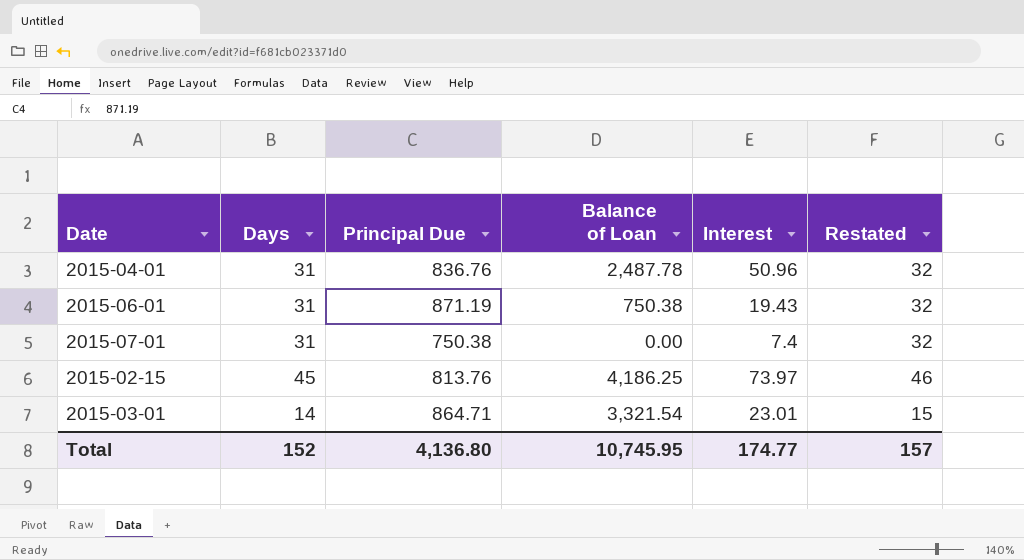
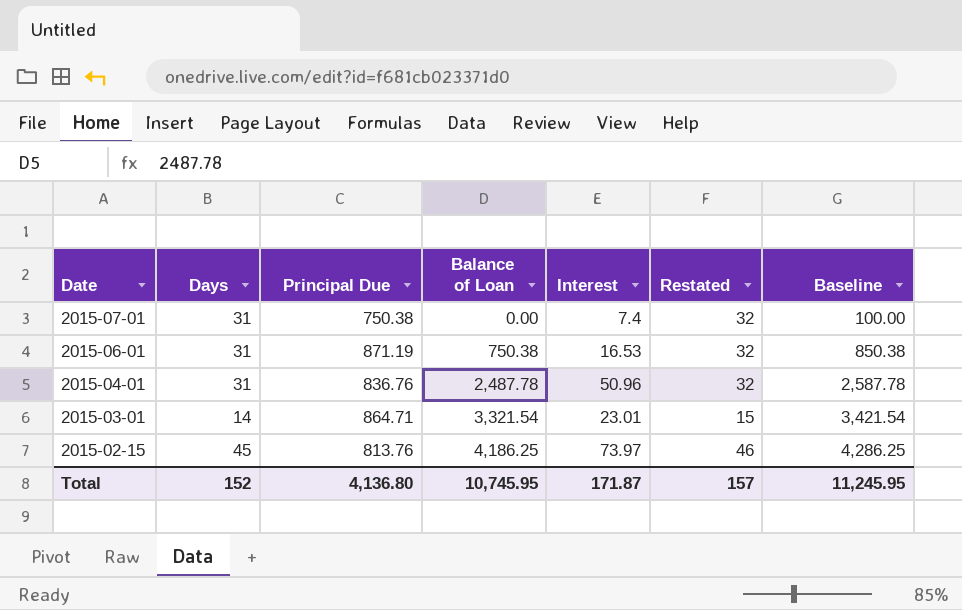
row order: none -> Date descending
column Baseline | formula: none -> [Balance of Loan] + 100
2015-06-01 | Interest: 19.43 -> 16.53
Total | Interest: 174.77 -> 171.87

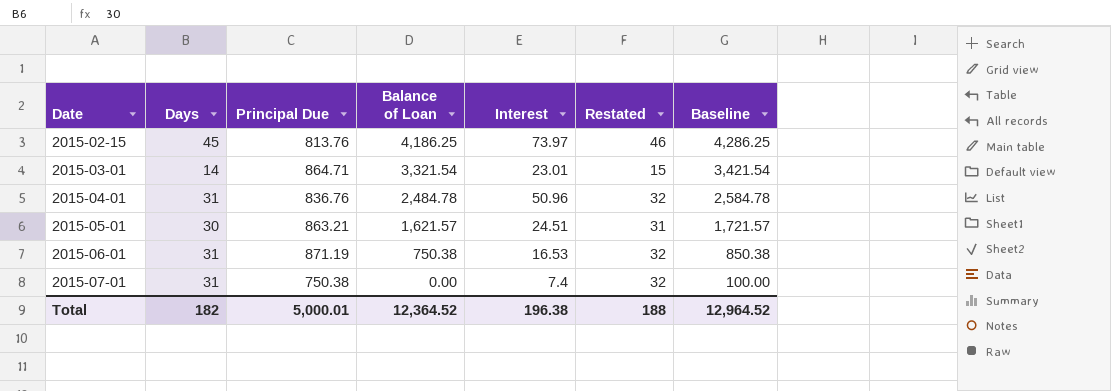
row order: Date descending -> Date ascending
2015-04-01 | Balance of Loan: 2,487.78 -> 2,484.78
2015-04-01 | Baseline: 2,587.78 -> 2,584.78
row 2015-05-01: none -> 30 | 863.21 | 1,621.57 | 24.51 | 31 | 1,721.57
Total | Days: 152 -> 182
Total | Principal Due: 4,136.80 -> 5,000.01
Total | Balance of Loan: 10,745.95 -> 12,364.52
Total | Interest: 171.87 -> 196.38
Total | Restated: 157 -> 188
Total | Baseline: 11,245.95 -> 12,964.52

